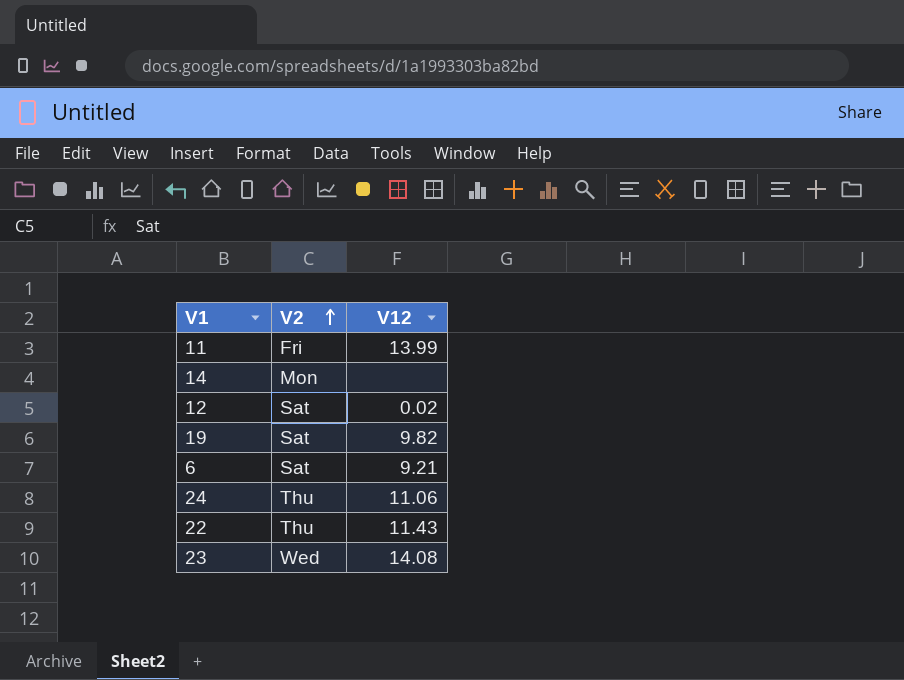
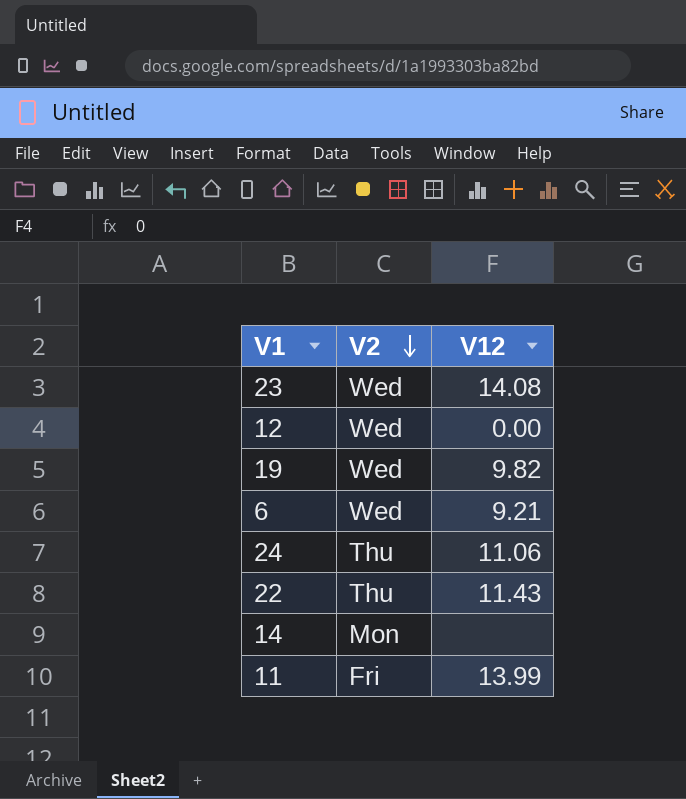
row order: V2 ascending -> V2 descending
12 | V2: Sat -> Wed
12 | V12: 0.02 -> 0.00
19 | V2: Sat -> Wed
6 | V2: Sat -> Wed

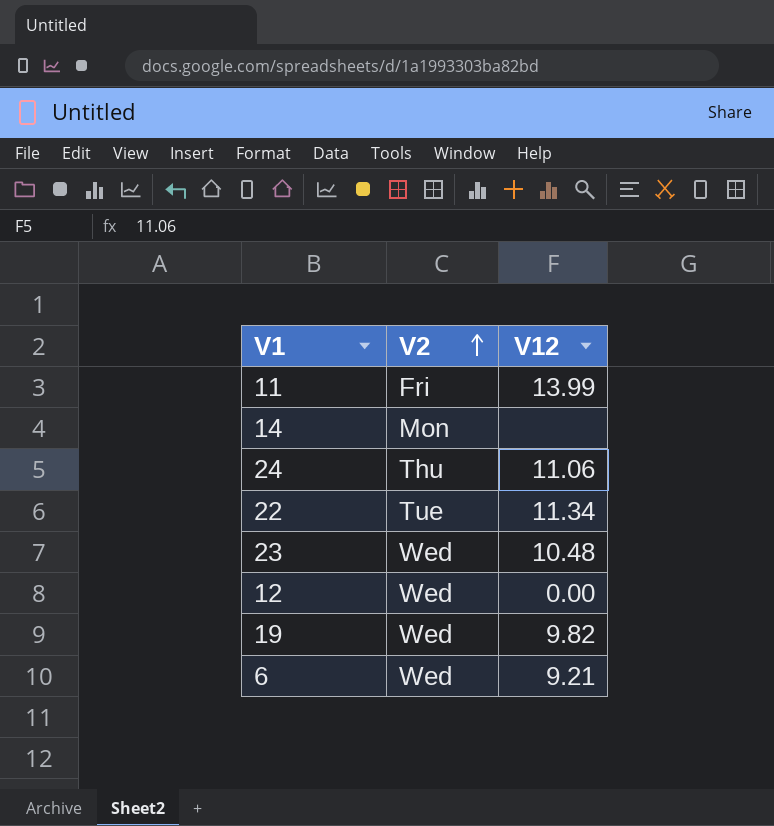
row order: V2 descending -> V2 ascending
22 | V2: Thu -> Tue
22 | V12: 11.43 -> 11.34
23 | V12: 14.08 -> 10.48

